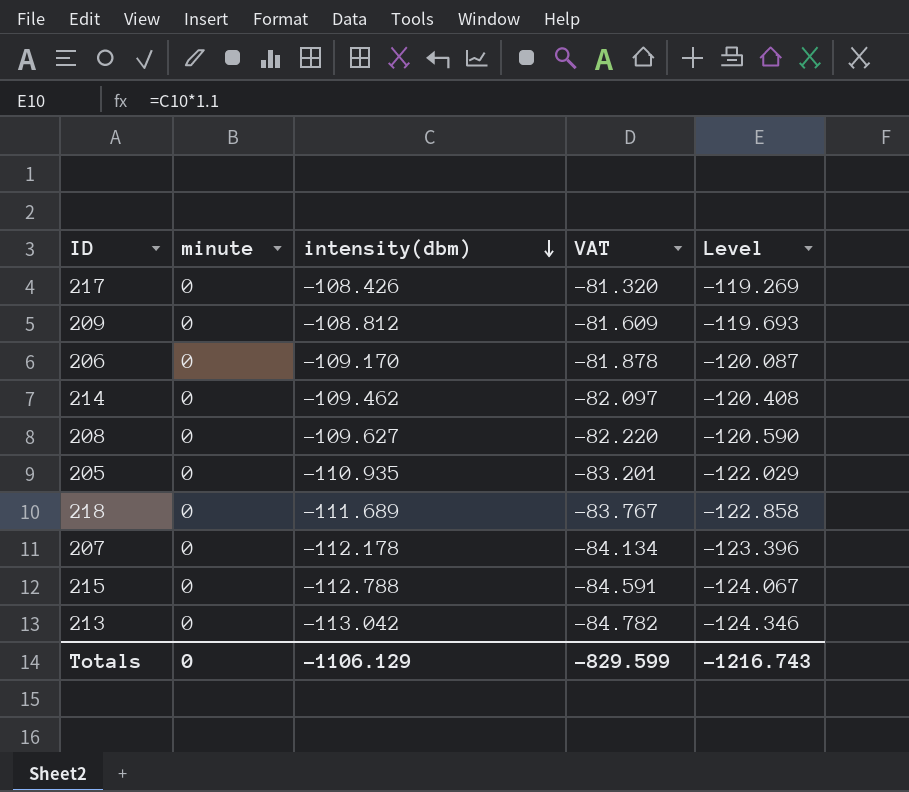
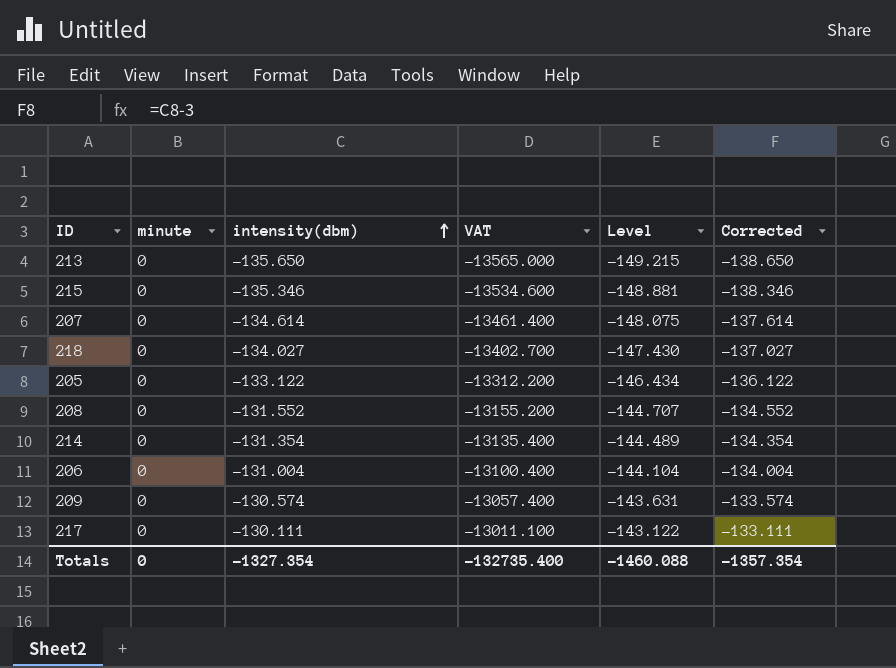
row order: intensity(dbm) descending -> intensity(dbm) ascending
column VAT | formula: [intensity(dbm)] * 0.75 -> [intensity(dbm)] * 100
column Corrected | formula: none -> [intensity(dbm)] - 3
213 | intensity(dbm): -113.042 -> -135.650
213 | Level: -124.346 -> -149.215
215 | intensity(dbm): -112.788 -> -135.346
215 | Level: -124.067 -> -148.881
207 | intensity(dbm): -112.178 -> -134.614
207 | Level: -123.396 -> -148.075
218 | intensity(dbm): -111.689 -> -134.027
218 | Level: -122.858 -> -147.430
205 | intensity(dbm): -110.935 -> -133.122
205 | Level: -122.029 -> -146.434
208 | intensity(dbm): -109.627 -> -131.552
208 | Level: -120.590 -> -144.707
214 | intensity(dbm): -109.462 -> -131.354
214 | Level: -120.408 -> -144.489
206 | intensity(dbm): -109.170 -> -131.004
206 | Level: -120.087 -> -144.104
209 | intensity(dbm): -108.812 -> -130.574
209 | Level: -119.693 -> -143.631
217 | intensity(dbm): -108.426 -> -130.111
217 | Level: -119.269 -> -143.122
Totals | intensity(dbm): -1106.129 -> -1327.354
Totals | VAT: -829.599 -> -132735.400
Totals | Level: -1216.743 -> -1460.088

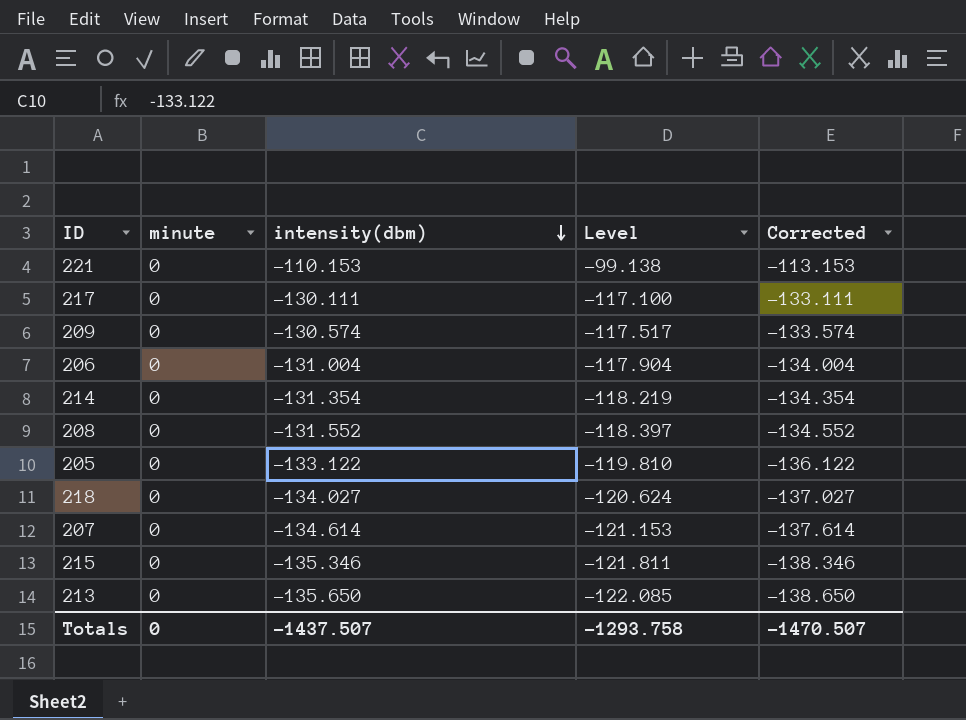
row order: intensity(dbm) ascending -> intensity(dbm) descending
column VAT | formula: [intensity(dbm)] * 100 -> none
column Level | formula: [intensity(dbm)] * 1.1 -> [intensity(dbm)] * 0.9
row 221: none -> 0 | -110.153 | -99.138 | -113.153
Totals | intensity(dbm): -1327.354 -> -1437.507
Totals | Level: -1460.088 -> -1293.758
Totals | Corrected: -1357.354 -> -1470.507

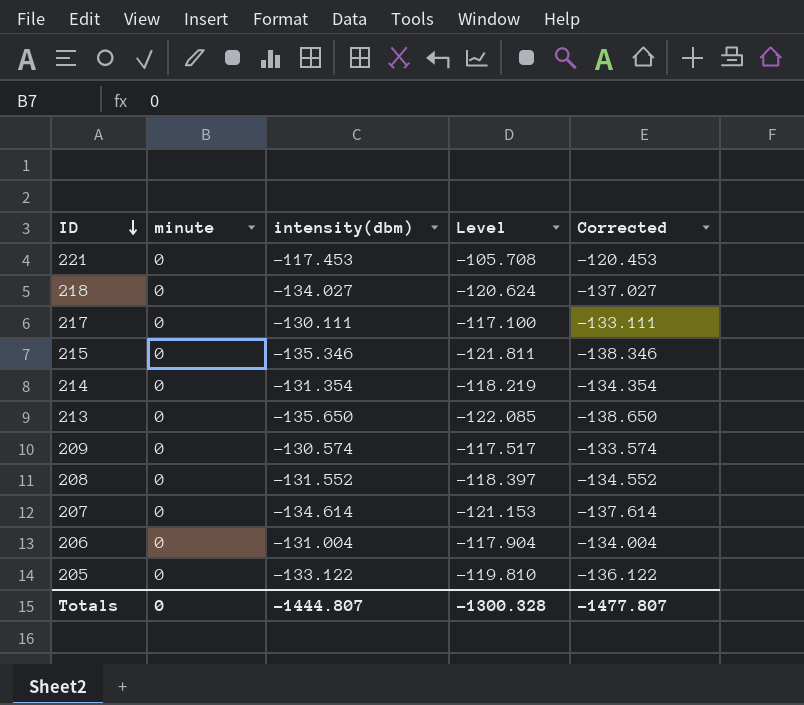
row order: intensity(dbm) descending -> ID descending
221 | intensity(dbm): -110.153 -> -117.453
221 | Level: -99.138 -> -105.708
221 | Corrected: -113.153 -> -120.453
Totals | intensity(dbm): -1437.507 -> -1444.807
Totals | Level: -1293.758 -> -1300.328
Totals | Corrected: -1470.507 -> -1477.807

